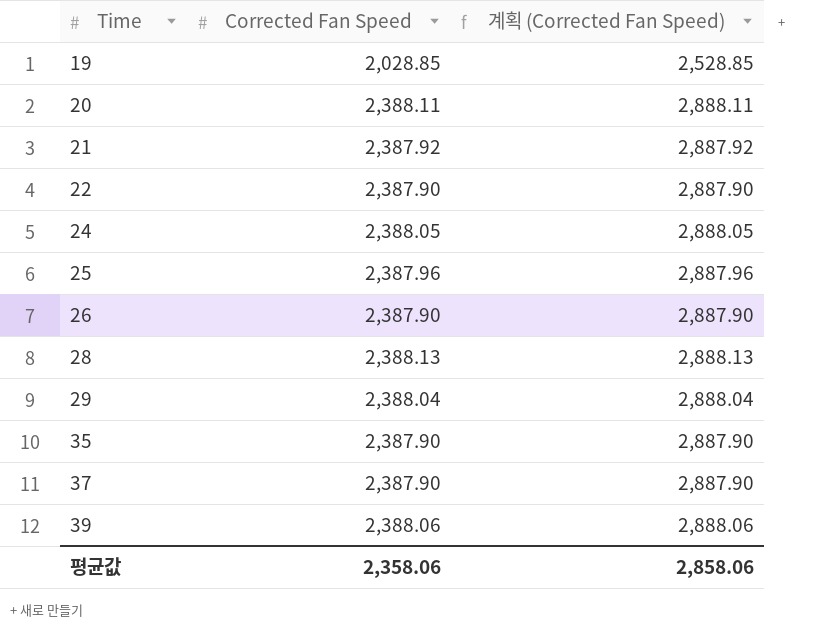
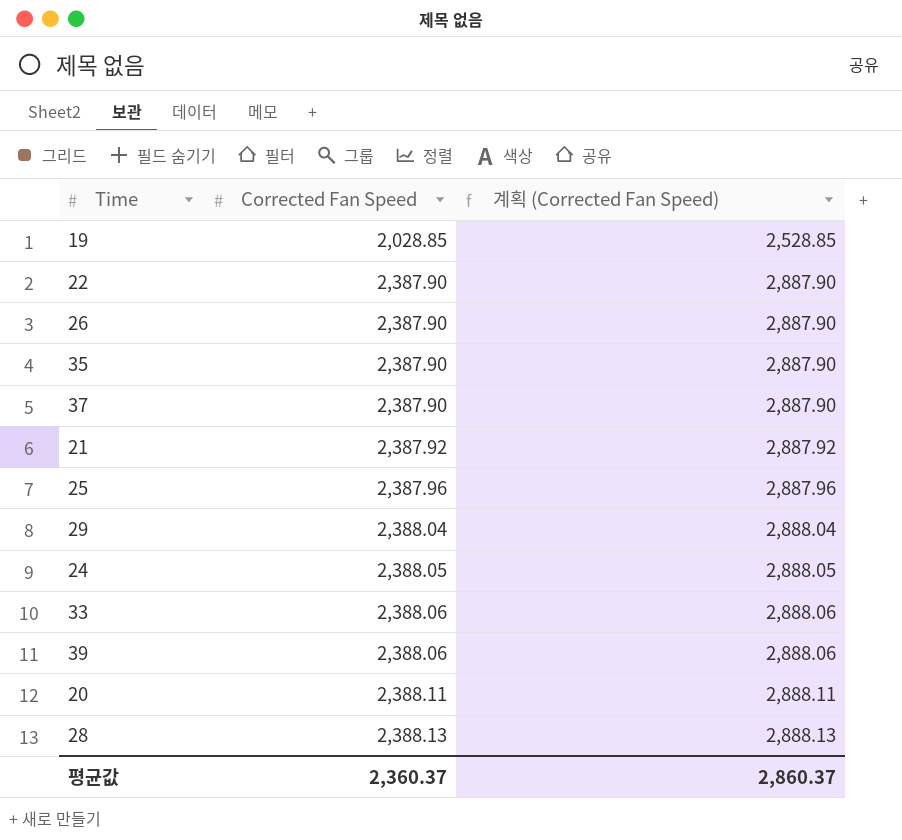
row order: Time ascending -> Corrected Fan Speed ascending
row 33: none -> 2,388.06 | 2,888.06
평균값 | Corrected Fan Speed: 2,358.06 -> 2,360.37
평균값 | 계획 (Corrected Fan Speed): 2,858.06 -> 2,860.37

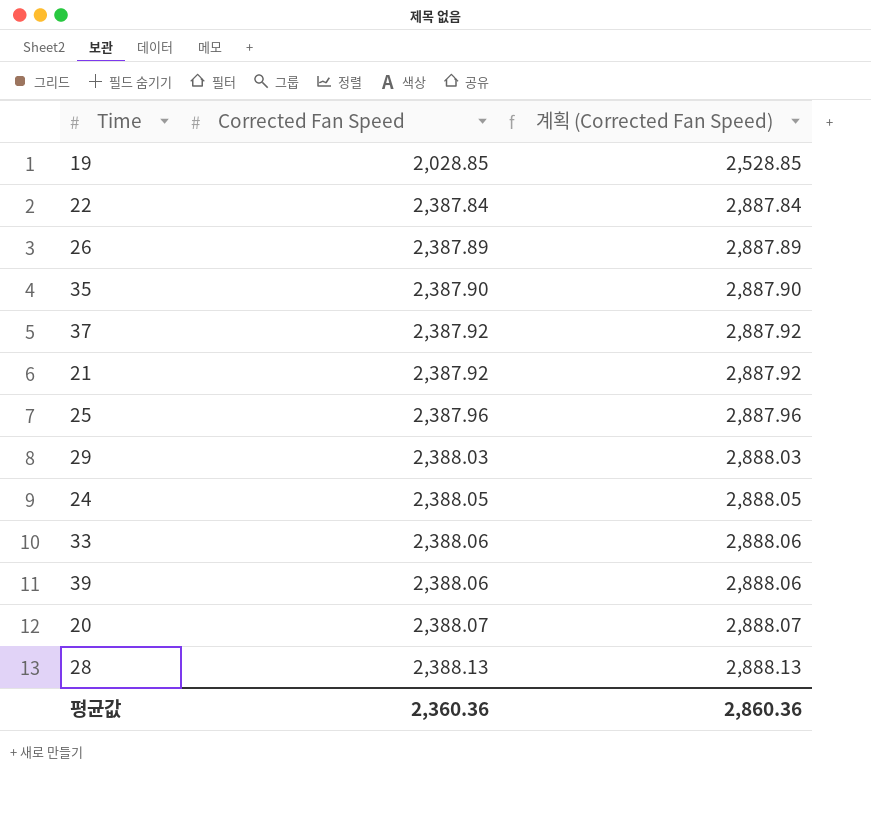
22 | Corrected Fan Speed: 2,387.90 -> 2,387.84
22 | 계획 (Corrected Fan Speed): 2,887.90 -> 2,887.84
26 | Corrected Fan Speed: 2,387.90 -> 2,387.89
26 | 계획 (Corrected Fan Speed): 2,887.90 -> 2,887.89
37 | Corrected Fan Speed: 2,387.90 -> 2,387.92
37 | 계획 (Corrected Fan Speed): 2,887.90 -> 2,887.92
29 | Corrected Fan Speed: 2,388.04 -> 2,388.03
29 | 계획 (Corrected Fan Speed): 2,888.04 -> 2,888.03
20 | Corrected Fan Speed: 2,388.11 -> 2,388.07
20 | 계획 (Corrected Fan Speed): 2,888.11 -> 2,888.07
평균값 | Corrected Fan Speed: 2,360.37 -> 2,360.36
평균값 | 계획 (Corrected Fan Speed): 2,860.37 -> 2,860.36

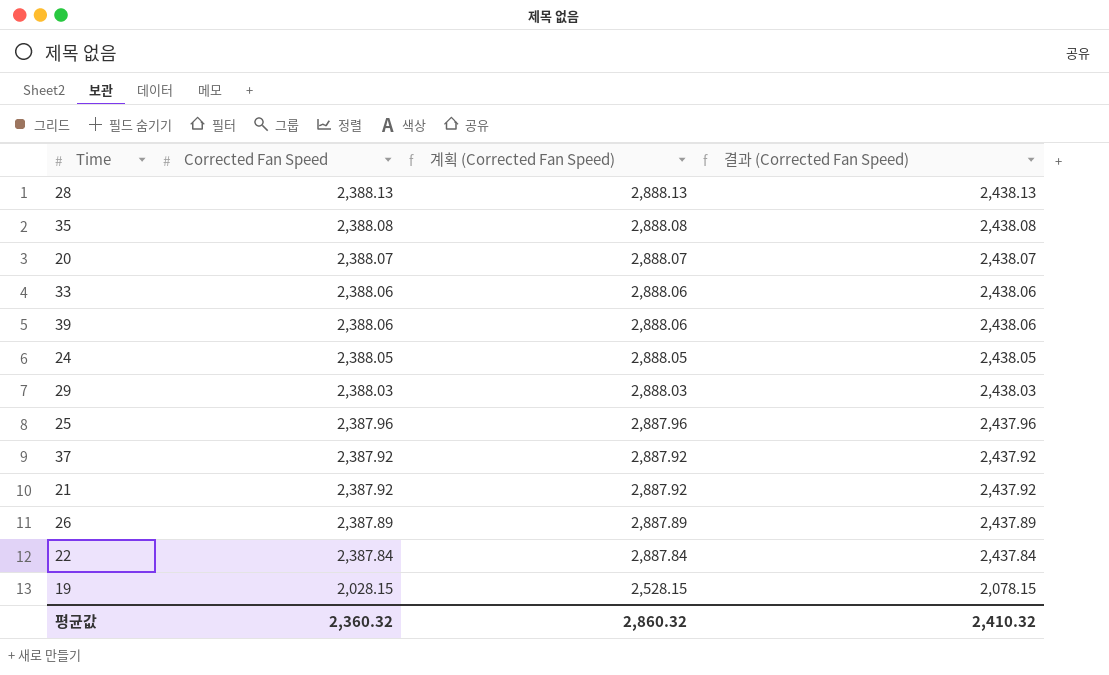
row order: Corrected Fan Speed ascending -> Corrected Fan Speed descending
column 결과 (Corrected Fan Speed) | formula: none -> [Corrected Fan Speed] + 50
35 | Corrected Fan Speed: 2,387.90 -> 2,388.08
35 | 계획 (Corrected Fan Speed): 2,887.90 -> 2,888.08
19 | Corrected Fan Speed: 2,028.85 -> 2,028.15
19 | 계획 (Corrected Fan Speed): 2,528.85 -> 2,528.15
평균값 | Corrected Fan Speed: 2,360.36 -> 2,360.32
평균값 | 계획 (Corrected Fan Speed): 2,860.36 -> 2,860.32

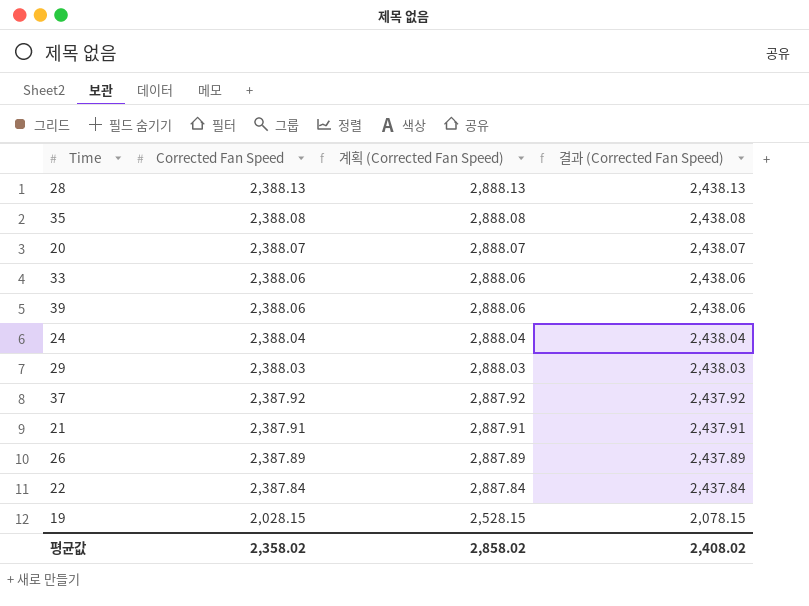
row 25: 2,387.96 | 2,887.96 | 2,437.96 -> none
24 | Corrected Fan Speed: 2,388.05 -> 2,388.04
24 | 계획 (Corrected Fan Speed): 2,888.05 -> 2,888.04
24 | 결과 (Corrected Fan Speed): 2,438.05 -> 2,438.04
21 | Corrected Fan Speed: 2,387.92 -> 2,387.91
21 | 계획 (Corrected Fan Speed): 2,887.92 -> 2,887.91
21 | 결과 (Corrected Fan Speed): 2,437.92 -> 2,437.91
평균값 | Corrected Fan Speed: 2,360.32 -> 2,358.02
평균값 | 계획 (Corrected Fan Speed): 2,860.32 -> 2,858.02
평균값 | 결과 (Corrected Fan Speed): 2,410.32 -> 2,408.02

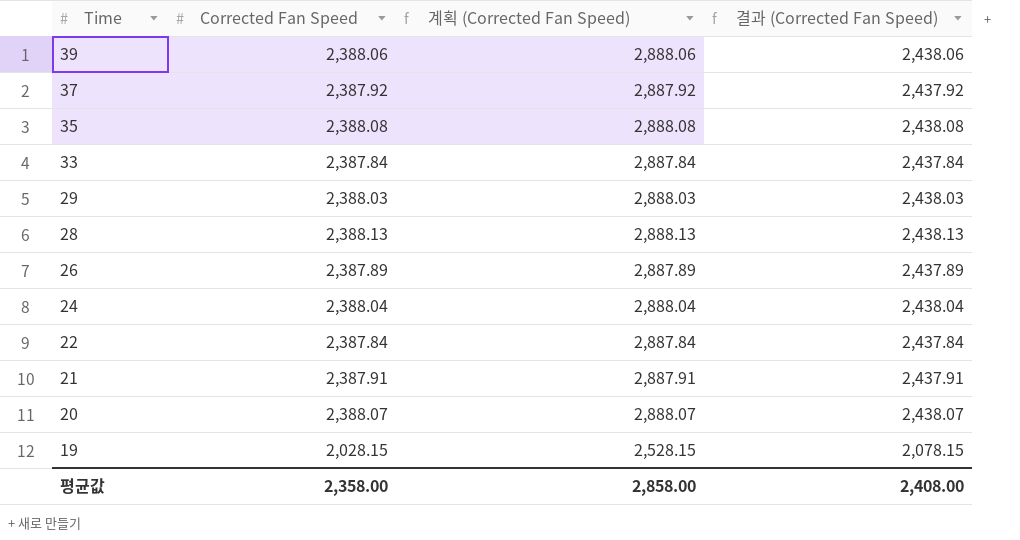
row order: Corrected Fan Speed descending -> Time descending
33 | Corrected Fan Speed: 2,388.06 -> 2,387.84
33 | 계획 (Corrected Fan Speed): 2,888.06 -> 2,887.84
33 | 결과 (Corrected Fan Speed): 2,438.06 -> 2,437.84
평균값 | Corrected Fan Speed: 2,358.02 -> 2,358.00
평균값 | 계획 (Corrected Fan Speed): 2,858.02 -> 2,858.00
평균값 | 결과 (Corrected Fan Speed): 2,408.02 -> 2,408.00

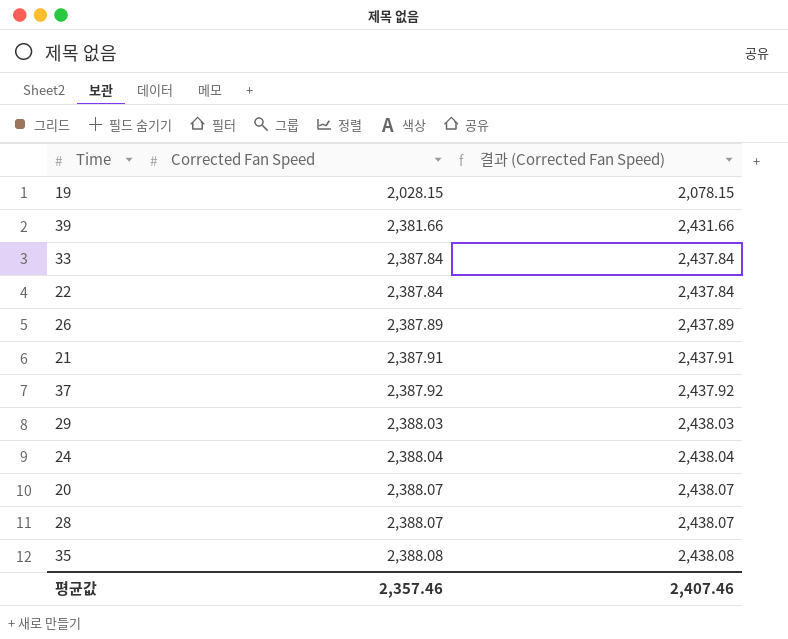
row order: Time descending -> Corrected Fan Speed ascending
column 계획 (Corrected Fan Speed) | formula: [Corrected Fan Speed] + 500 -> none
39 | Corrected Fan Speed: 2,388.06 -> 2,381.66
39 | 결과 (Corrected Fan Speed): 2,438.06 -> 2,431.66
28 | Corrected Fan Speed: 2,388.13 -> 2,388.07
28 | 결과 (Corrected Fan Speed): 2,438.13 -> 2,438.07
평균값 | Corrected Fan Speed: 2,358.00 -> 2,357.46
평균값 | 결과 (Corrected Fan Speed): 2,408.00 -> 2,407.46

